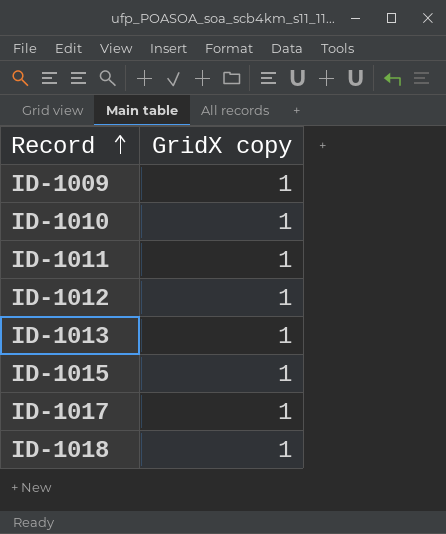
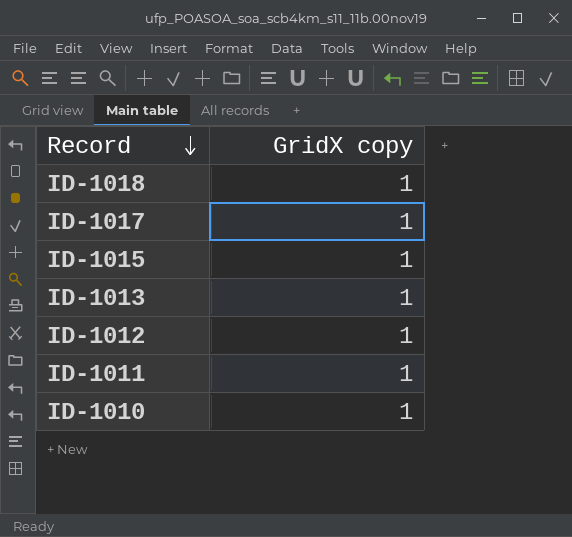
row order: Record ascending -> Record descending
row ID-1009: 1 -> none

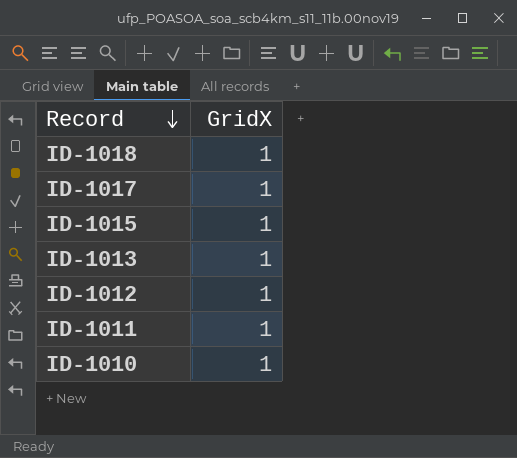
column name: GridX copy -> GridX

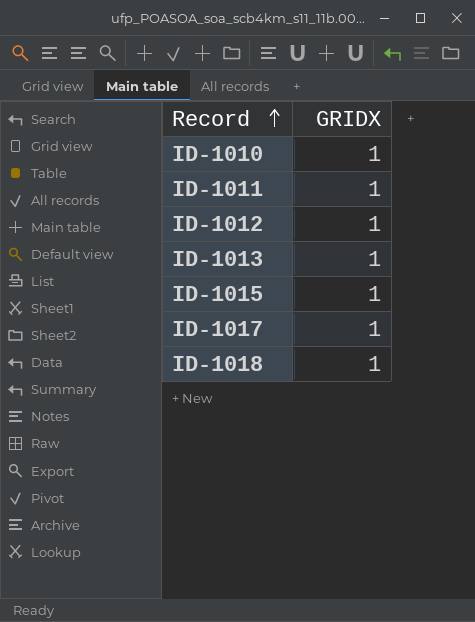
row order: Record descending -> Record ascending
column name: GridX -> GRIDX

